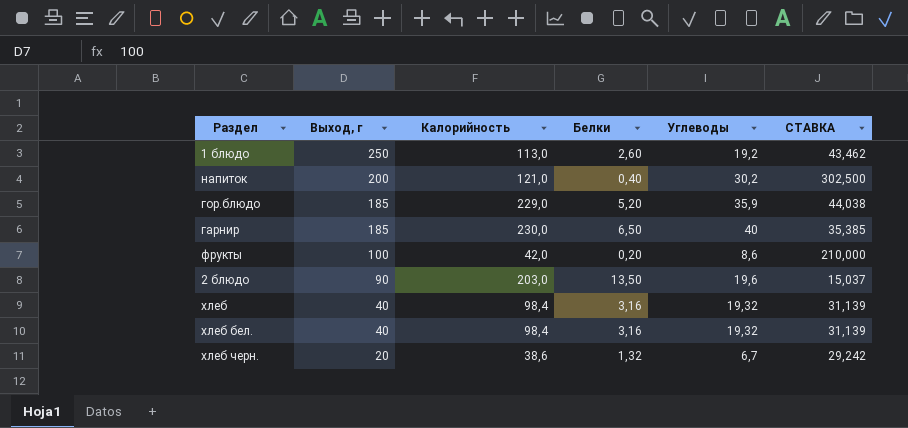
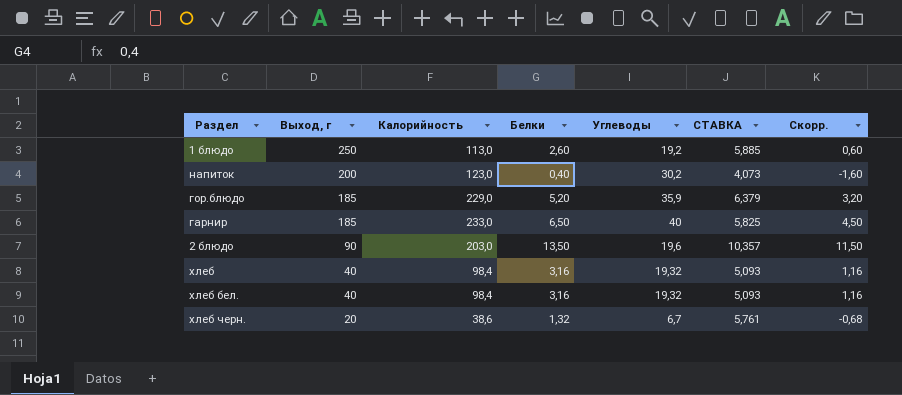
column СТАВКА | formula: [Калорийность] / [Белки] -> [Калорийность] / [Углеводы]
column Скорр. | formula: none -> [Белки] - 2
row фрукты: 100 | 42,0 | 0,20 | 8,6 | 210,000 -> none
напиток | Калорийность: 121,0 -> 123,0
гарнир | Калорийность: 230,0 -> 233,0

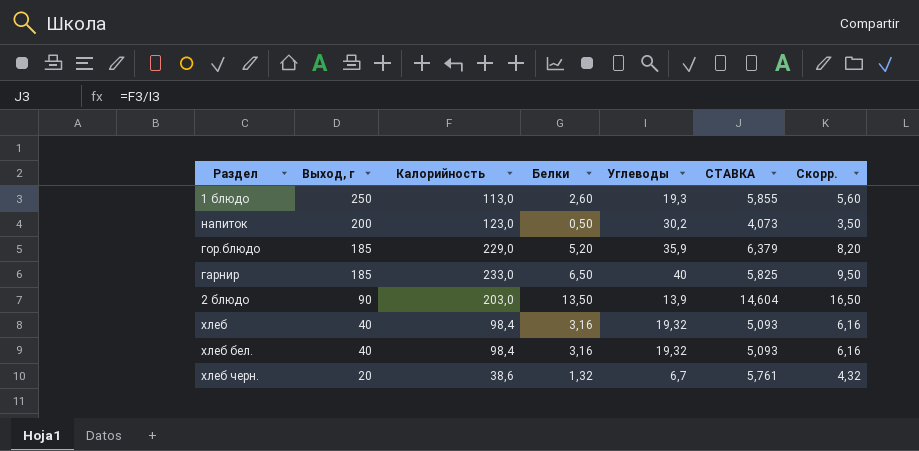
column Скорр. | formula: [Белки] - 2 -> [Белки] + 3
1 блюдо | Углеводы: 19,2 -> 19,3
1 блюдо | СТАВКА: 5,885 -> 5,855
напиток | Белки: 0,40 -> 0,50
2 блюдо | Углеводы: 19,6 -> 13,9
2 блюдо | СТАВКА: 10,357 -> 14,604

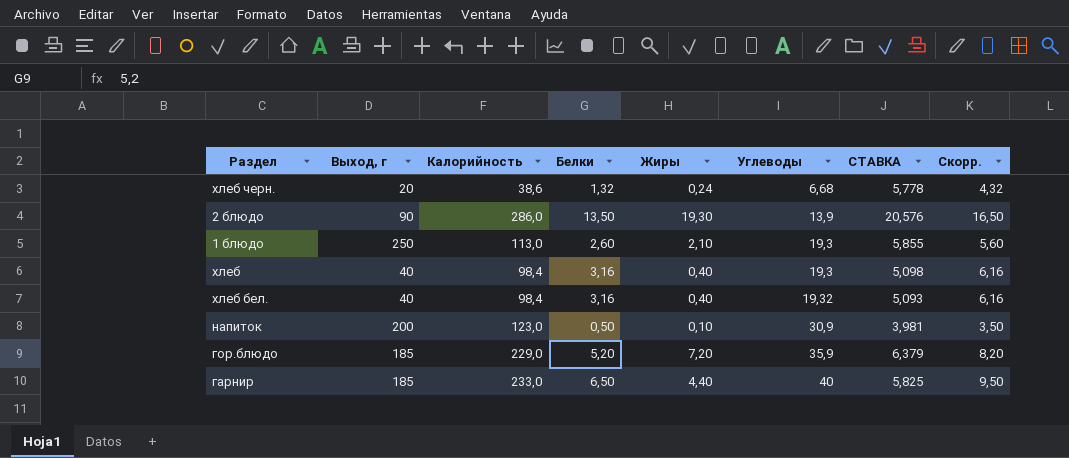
row order: Выход, г descending -> Углеводы ascending
column Жиры | position: none -> 5
хлеб черн. | Углеводы: 6,7 -> 6,68
хлеб черн. | СТАВКА: 5,761 -> 5,778
2 блюдо | Калорийность: 203,0 -> 286,0
2 блюдо | СТАВКА: 14,604 -> 20,576
хлеб | Углеводы: 19,32 -> 19,3
хлеб | СТАВКА: 5,093 -> 5,098
напиток | Углеводы: 30,2 -> 30,9
напиток | СТАВКА: 4,073 -> 3,981

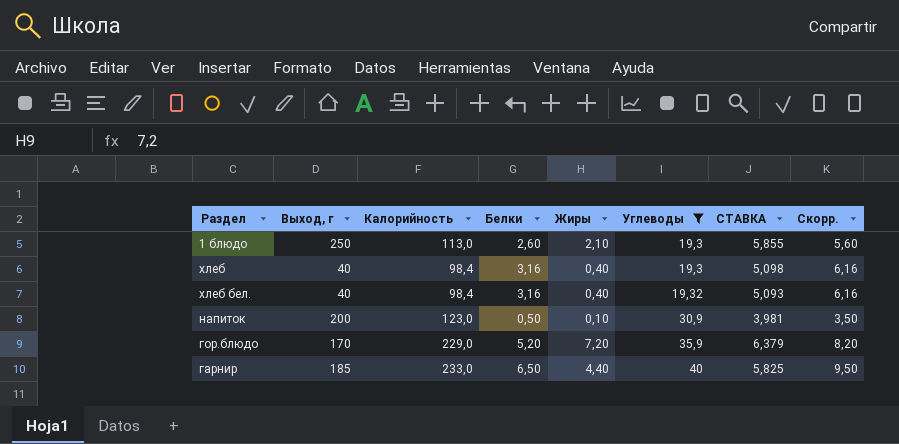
filter: none -> Углеводы >= 19,3
гор.блюдо | Выход, г: 185 -> 170

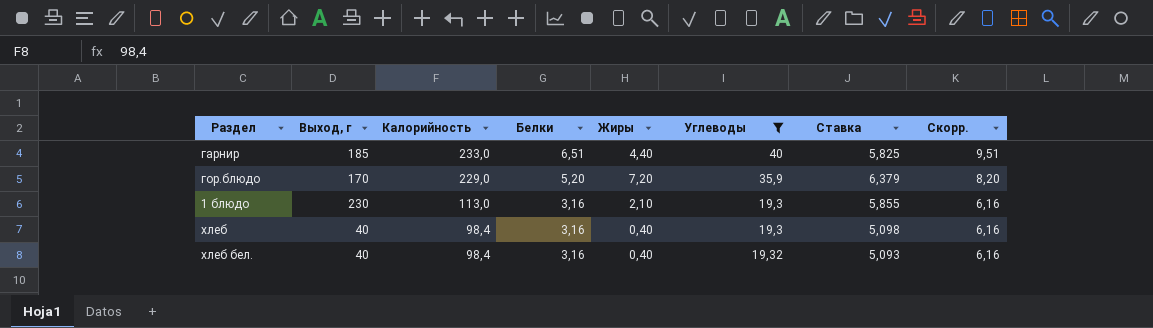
row order: Углеводы ascending -> Калорийность descending
column name: СТАВКА -> Ставка
row напиток: 200 | 123,0 | 0,50 | 0,10 | 30,9 | 3,981 | 3,50 -> none
гарнир | Белки: 6,50 -> 6,51
гарнир | Скорр.: 9,50 -> 9,51
1 блюдо | Выход, г: 250 -> 230
1 блюдо | Белки: 2,60 -> 3,16
1 блюдо | Скорр.: 5,60 -> 6,16

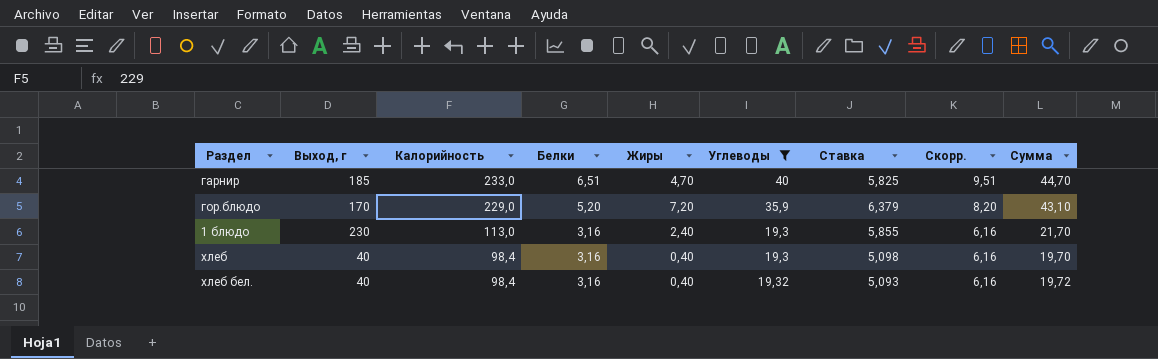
column Сумма | formula: none -> [Жиры] + [Углеводы]
гарнир | Жиры: 4,40 -> 4,70
1 блюдо | Жиры: 2,10 -> 2,40

